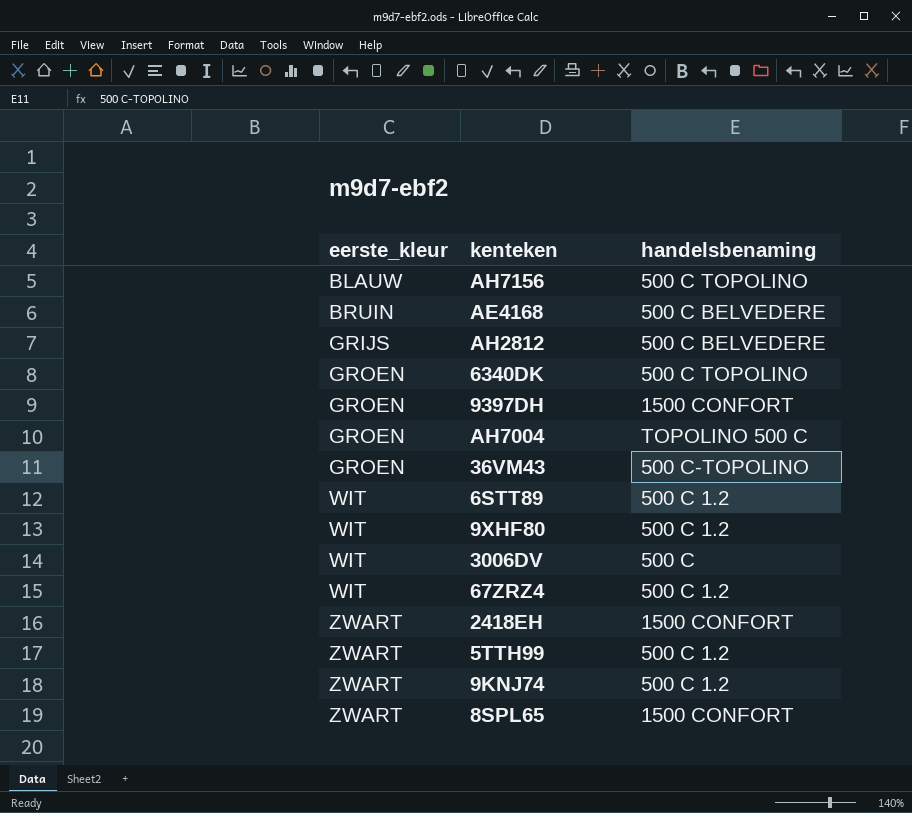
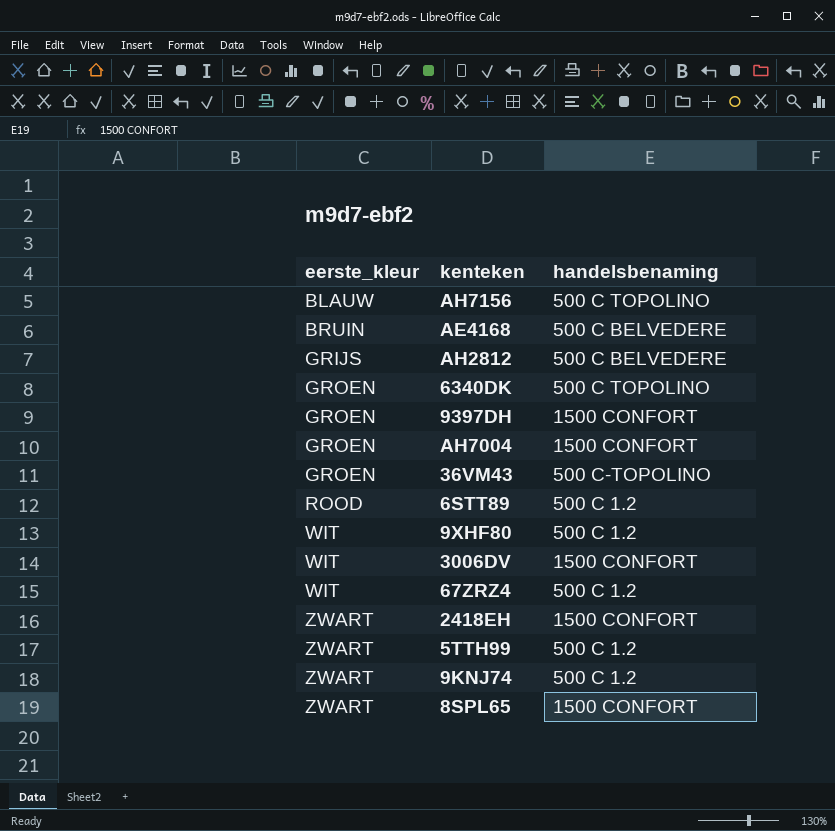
AH7004 | handelsbenaming: TOPOLINO 500 C -> 1500 CONFORT
6STT89 | eerste_kleur: WIT -> ROOD
3006DV | handelsbenaming: 500 C -> 1500 CONFORT

